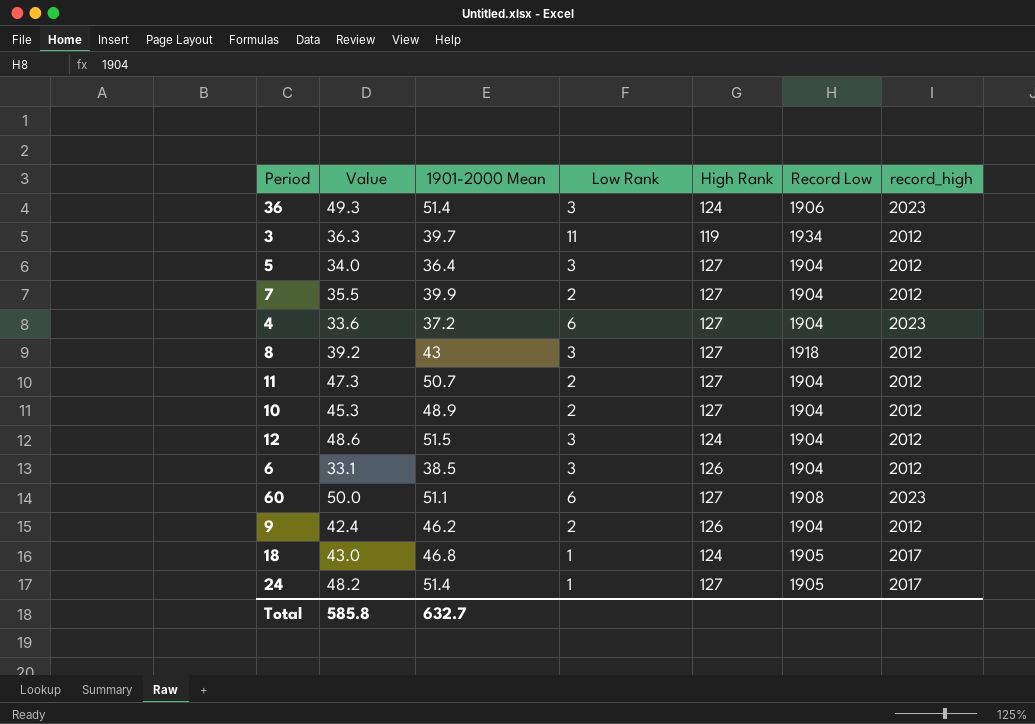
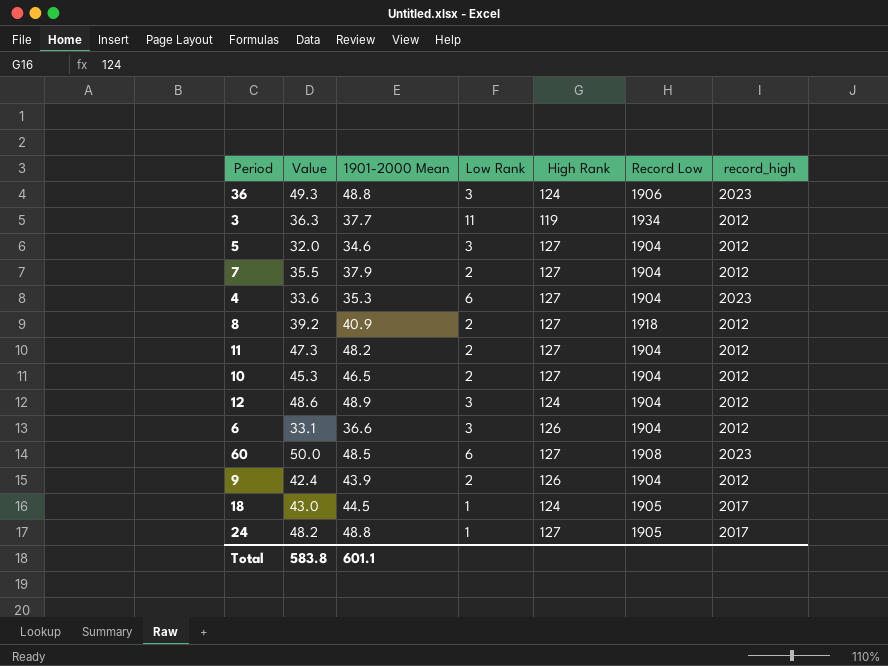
36 | 1901-2000 Mean: 51.4 -> 48.8
3 | 1901-2000 Mean: 39.7 -> 37.7
5 | Value: 34.0 -> 32.0
5 | 1901-2000 Mean: 36.4 -> 34.6
7 | 1901-2000 Mean: 39.9 -> 37.9
4 | 1901-2000 Mean: 37.2 -> 35.3
8 | 1901-2000 Mean: 43 -> 40.9
8 | Low Rank: 3 -> 2
11 | 1901-2000 Mean: 50.7 -> 48.2
10 | 1901-2000 Mean: 48.9 -> 46.5
12 | 1901-2000 Mean: 51.5 -> 48.9
6 | 1901-2000 Mean: 38.5 -> 36.6
60 | 1901-2000 Mean: 51.1 -> 48.5
9 | 1901-2000 Mean: 46.2 -> 43.9
18 | 1901-2000 Mean: 46.8 -> 44.5
24 | 1901-2000 Mean: 51.4 -> 48.8
Total | Value: 585.8 -> 583.8
Total | 1901-2000 Mean: 632.7 -> 601.1

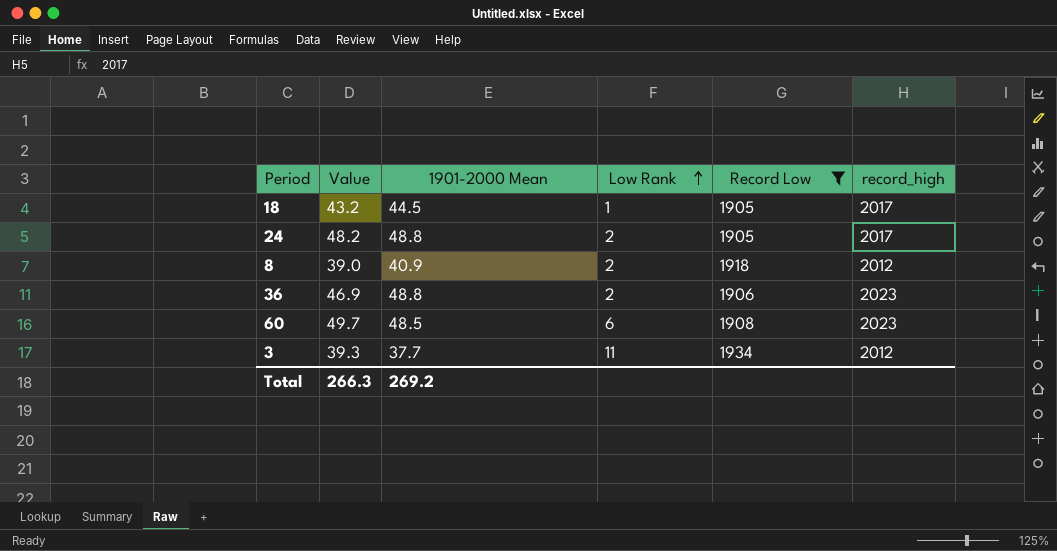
filter: none -> Record Low != 1904
row order: none -> Low Rank ascending
column High Rank | position: 5 -> none
18 | Value: 43.0 -> 43.2
24 | Low Rank: 1 -> 2
8 | Value: 39.2 -> 39.0
36 | Value: 49.3 -> 46.9
36 | Low Rank: 3 -> 2
60 | Value: 50.0 -> 49.7
3 | Value: 36.3 -> 39.3
Total | Value: 583.8 -> 266.3
Total | 1901-2000 Mean: 601.1 -> 269.2

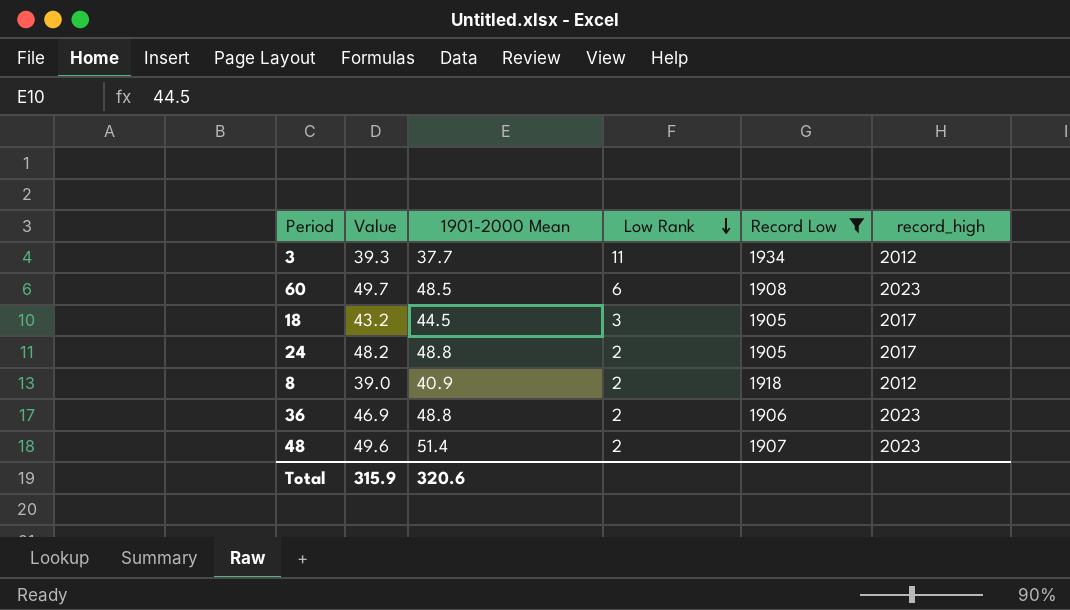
row order: Low Rank ascending -> Low Rank descending
18 | Low Rank: 1 -> 3
row 48: none -> 49.6 | 51.4 | 2 | 1907 | 2023
Total | Value: 266.3 -> 315.9
Total | 1901-2000 Mean: 269.2 -> 320.6

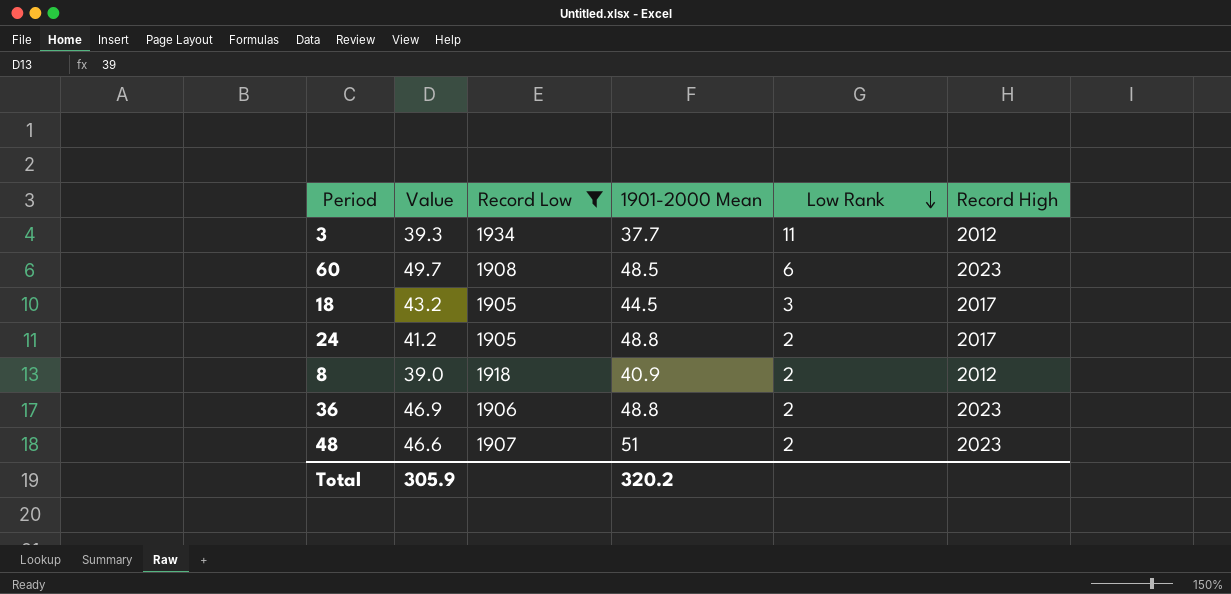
column Record Low | position: 5 -> 3
column name: record_high -> Record High
24 | Value: 48.2 -> 41.2
48 | Value: 49.6 -> 46.6
48 | 1901-2000 Mean: 51.4 -> 51
Total | Value: 315.9 -> 305.9
Total | 1901-2000 Mean: 320.6 -> 320.2

